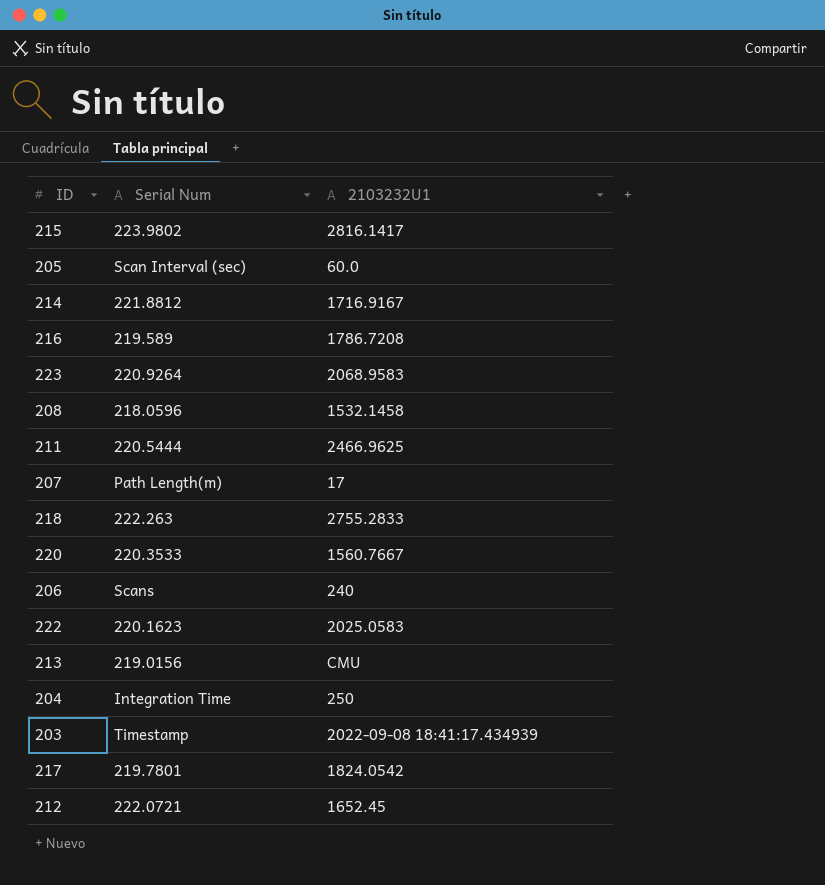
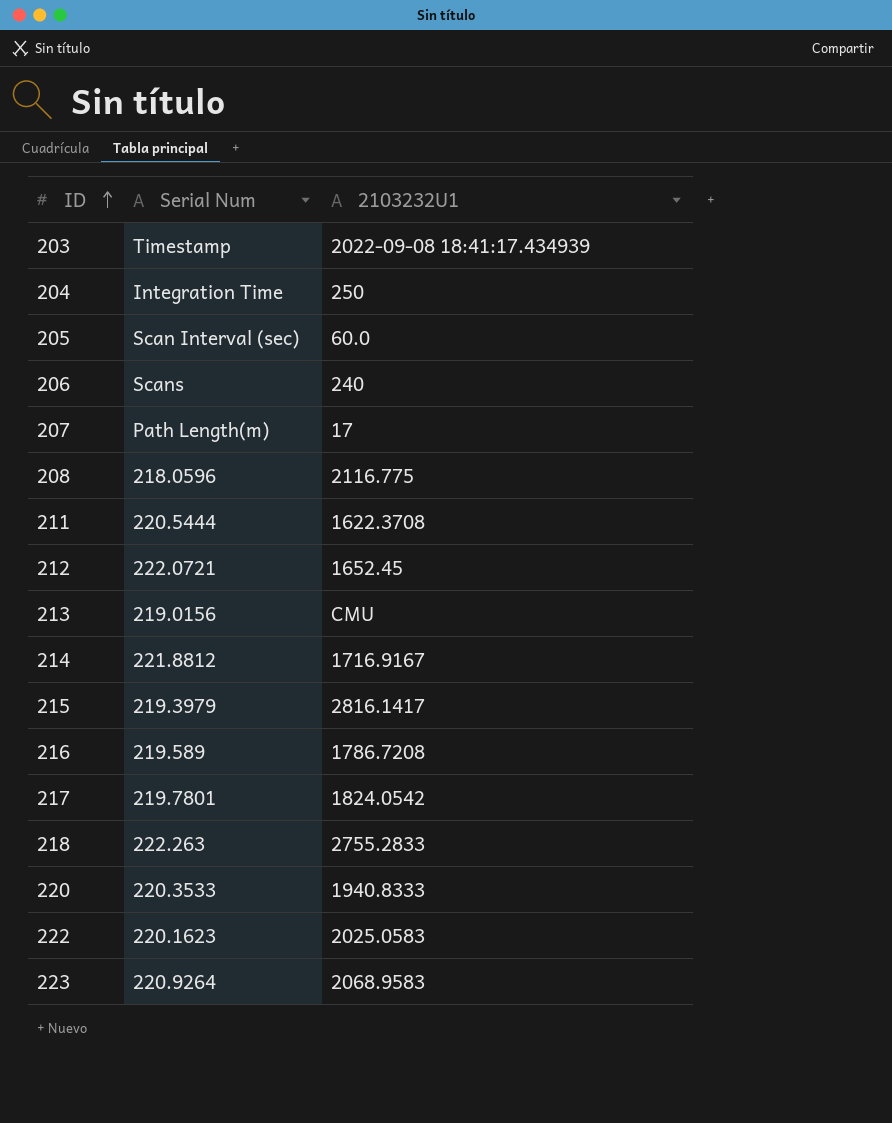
row order: none -> ID ascending
208 | 2103232U1: 1532.1458 -> 2116.775
211 | 2103232U1: 2466.9625 -> 1622.3708
215 | Serial Num: 223.9802 -> 219.3979
220 | 2103232U1: 1560.7667 -> 1940.8333

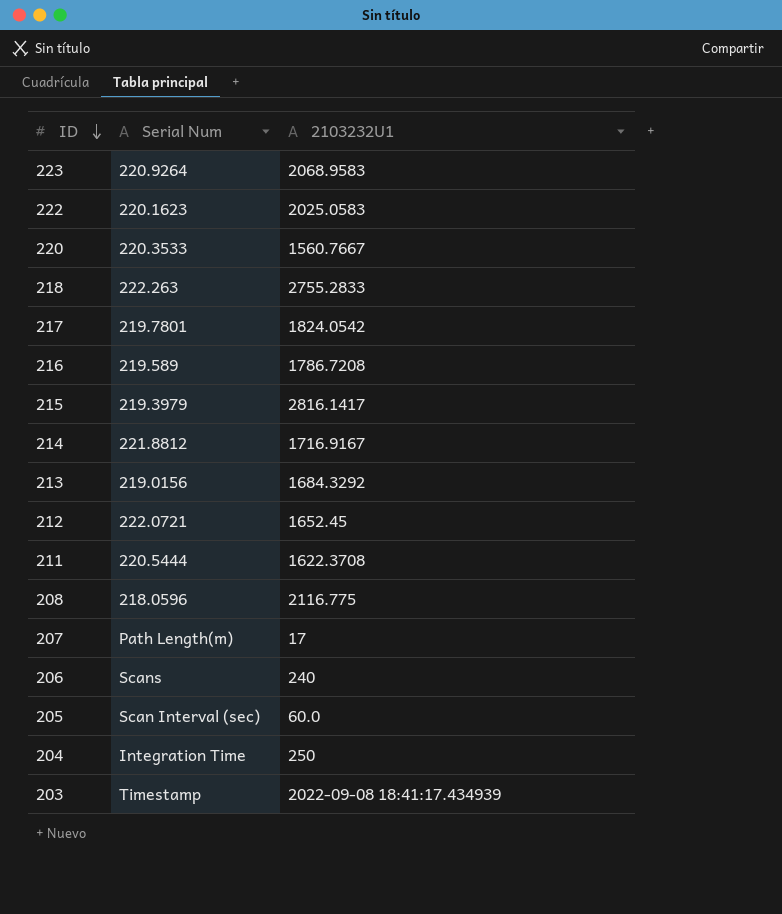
row order: ID ascending -> ID descending
220 | 2103232U1: 1940.8333 -> 1560.7667
213 | 2103232U1: CMU -> 1684.3292

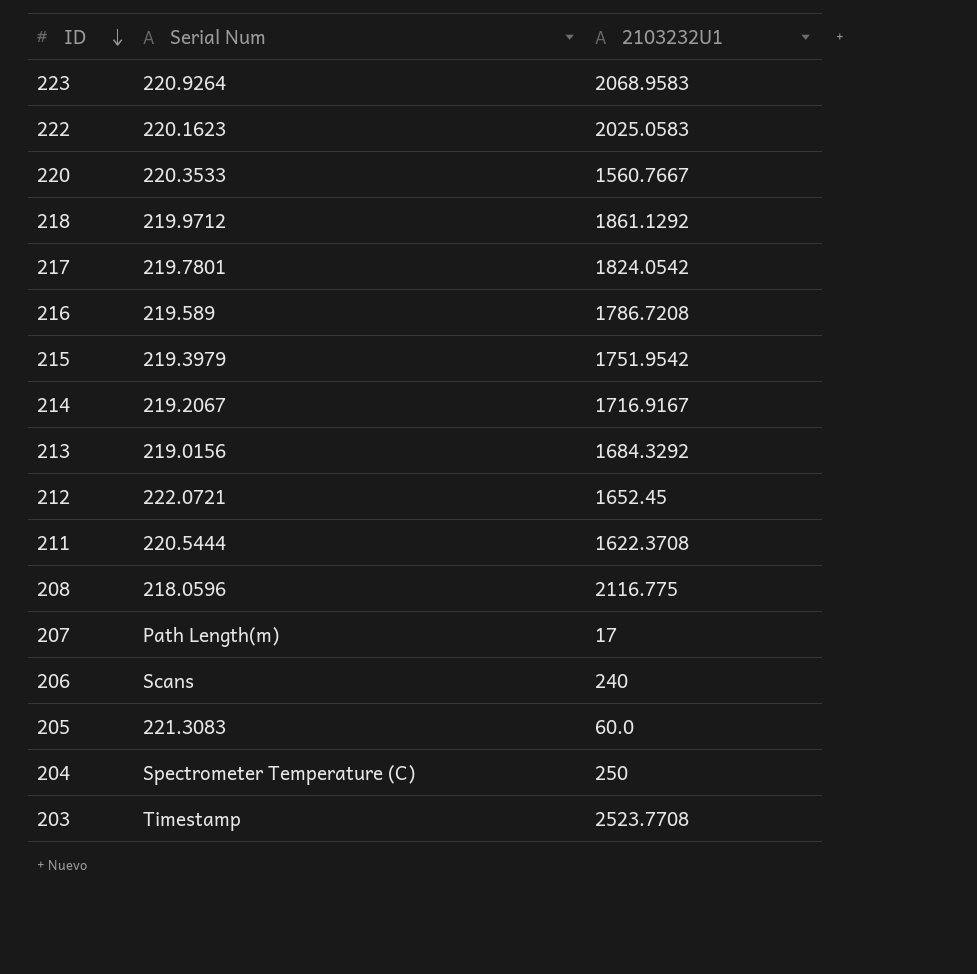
218 | Serial Num: 222.263 -> 219.9712
218 | 2103232U1: 2755.2833 -> 1861.1292
215 | 2103232U1: 2816.1417 -> 1751.9542
214 | Serial Num: 221.8812 -> 219.2067
205 | Serial Num: Scan Interval (sec) -> 221.3083
204 | Serial Num: Integration Time -> Spectrometer Temperature (C)
203 | 2103232U1: 2022-09-08 18:41:17.434939 -> 2523.7708

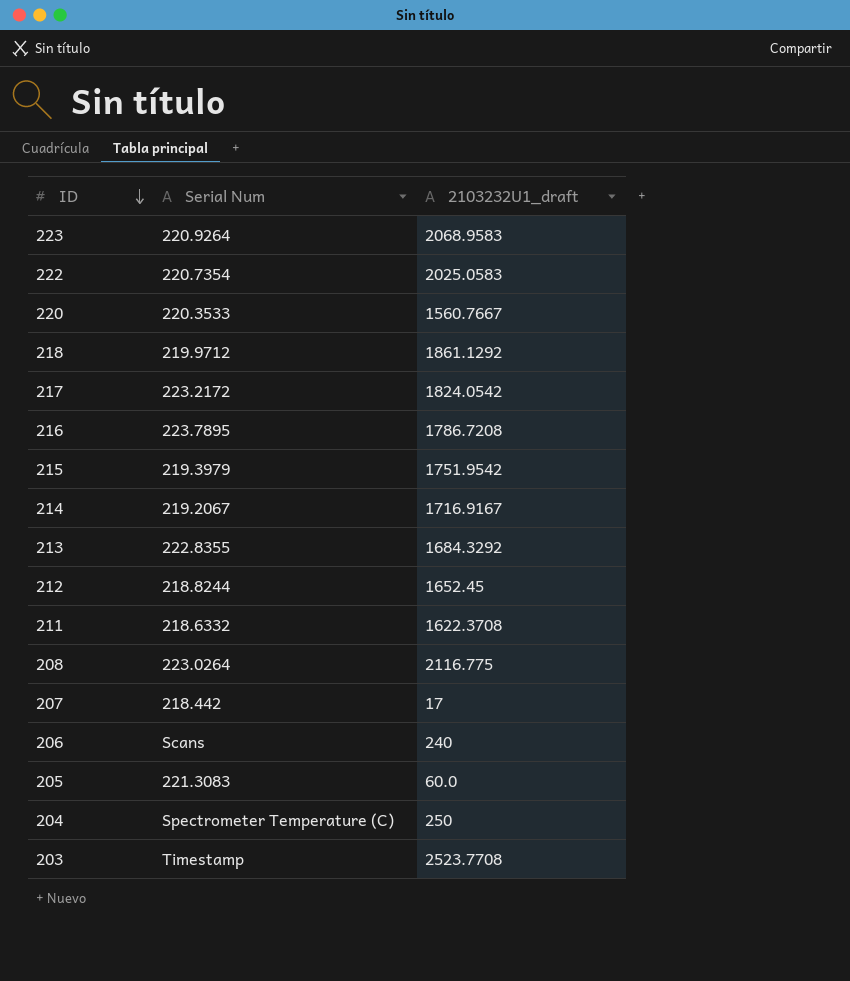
column name: 2103232U1 -> 2103232U1_draft
222 | Serial Num: 220.1623 -> 220.7354
217 | Serial Num: 219.7801 -> 223.2172
216 | Serial Num: 219.589 -> 223.7895
213 | Serial Num: 219.0156 -> 222.8355
212 | Serial Num: 222.0721 -> 218.8244
211 | Serial Num: 220.5444 -> 218.6332
208 | Serial Num: 218.0596 -> 223.0264
207 | Serial Num: Path Length(m) -> 218.442

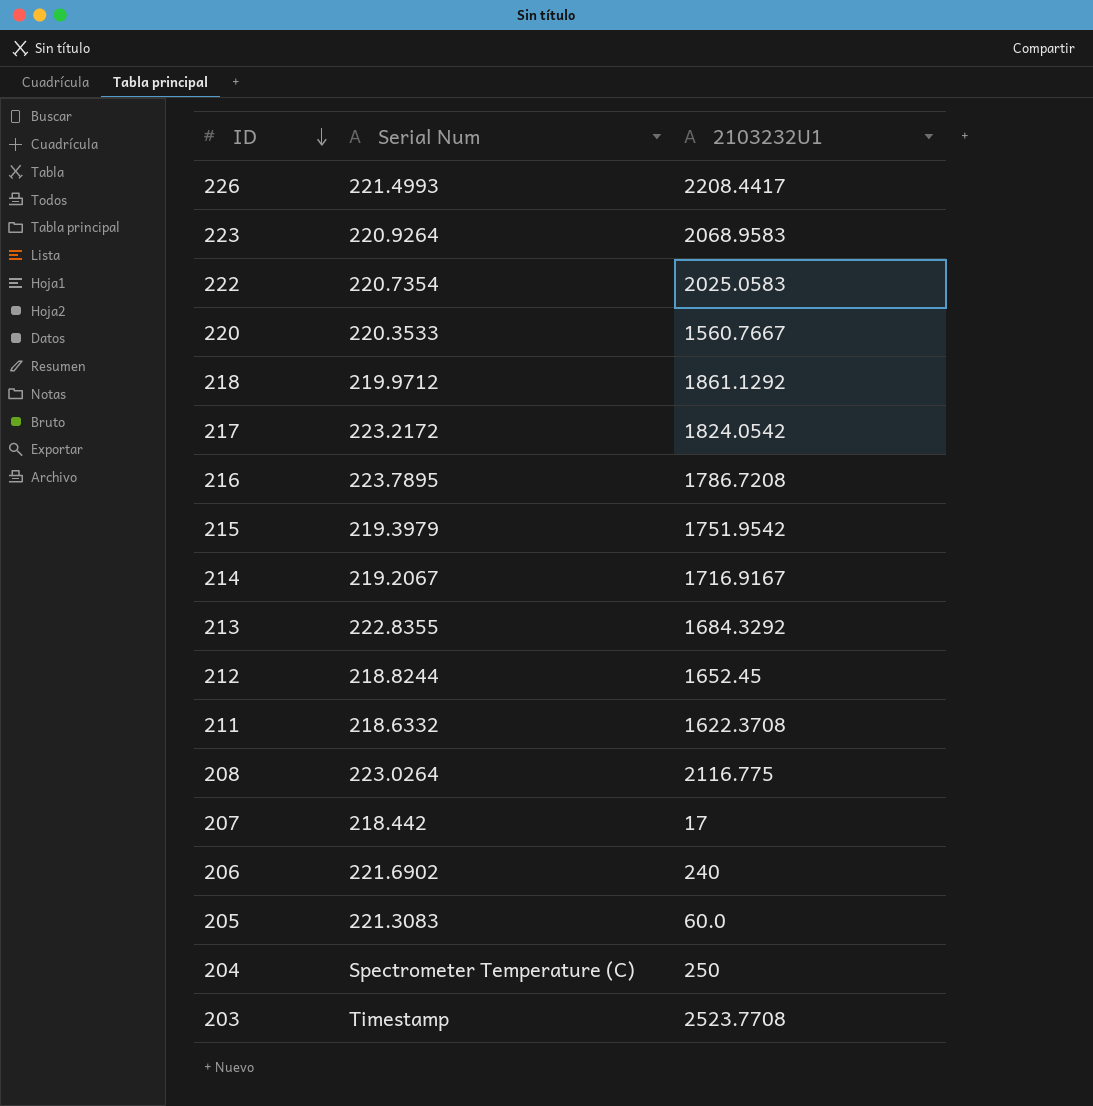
column name: 2103232U1_draft -> 2103232U1
row 226: none -> 221.4993 | 2208.4417
206 | Serial Num: Scans -> 221.6902

